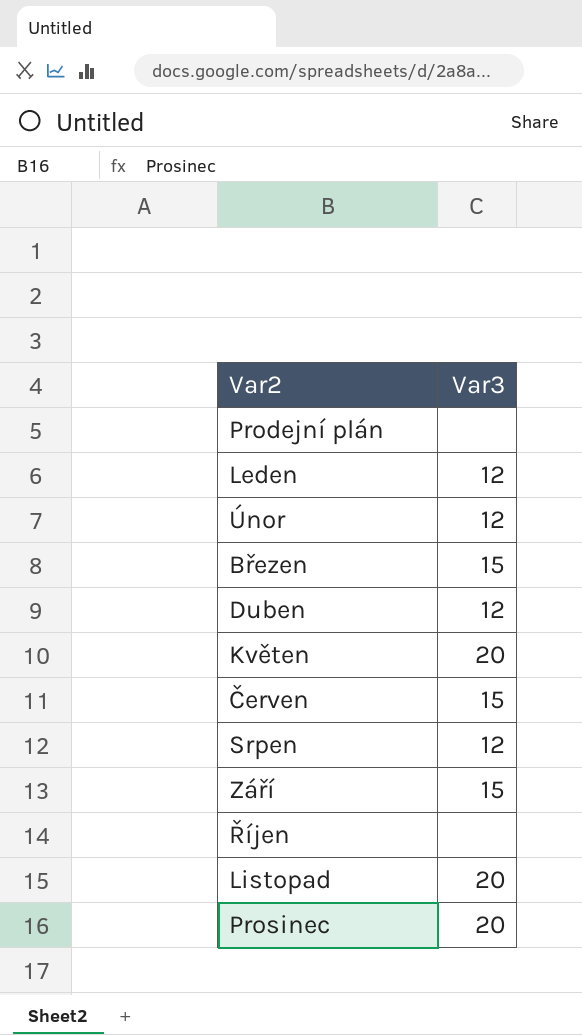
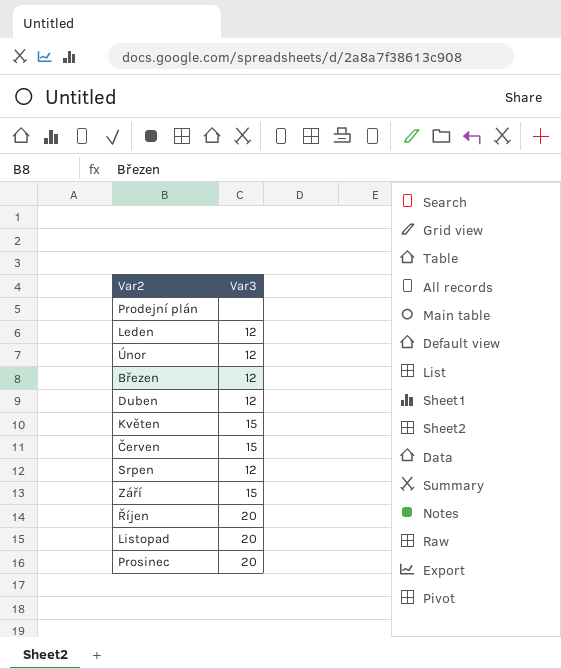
Březen | Var3: 15 -> 12
Květen | Var3: 20 -> 15
Říjen | Var3: none -> 20

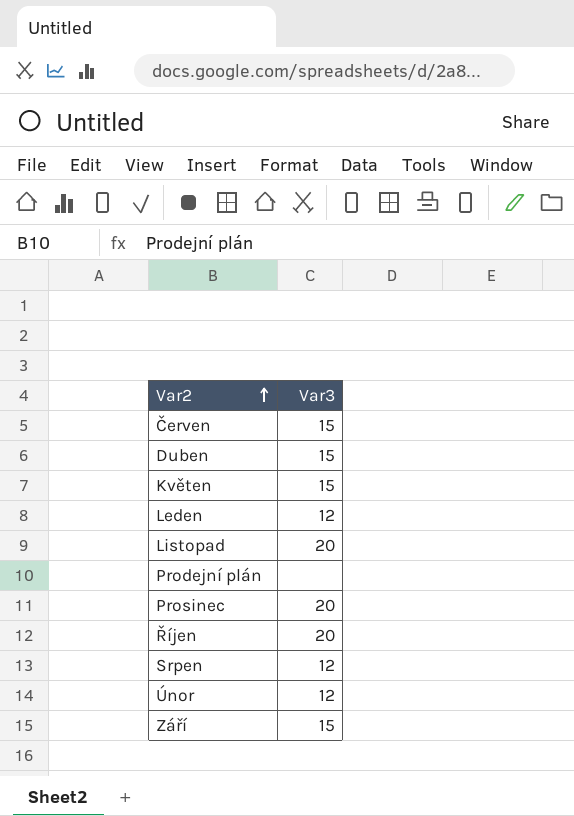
row order: none -> Var2 ascending
row Březen: 12 -> none
Duben | Var3: 12 -> 15

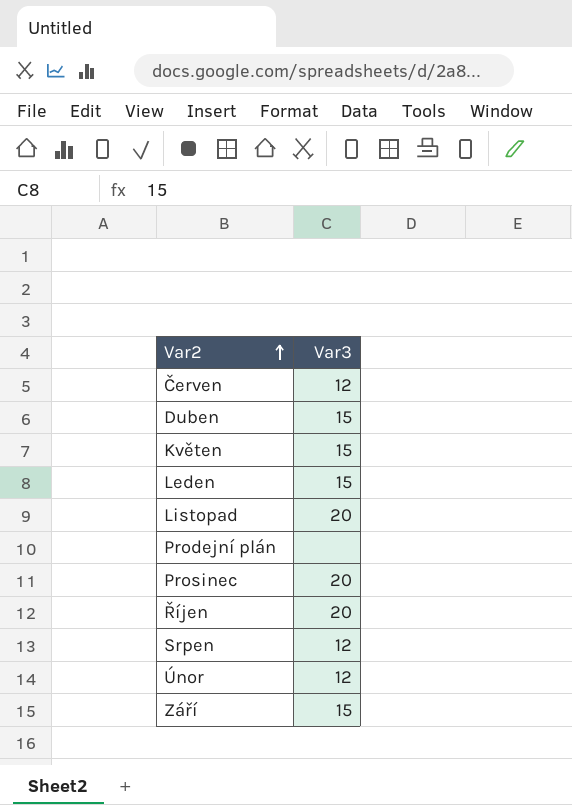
Červen | Var3: 15 -> 12
Leden | Var3: 12 -> 15

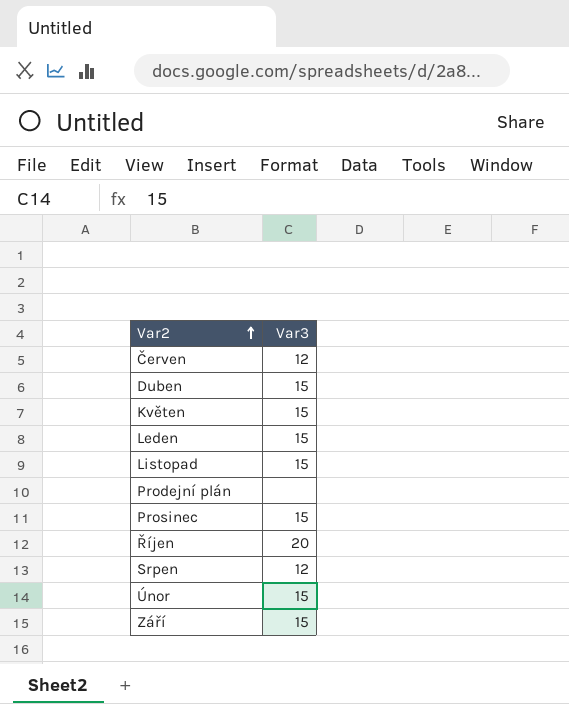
Listopad | Var3: 20 -> 15
Prosinec | Var3: 20 -> 15
Únor | Var3: 12 -> 15

